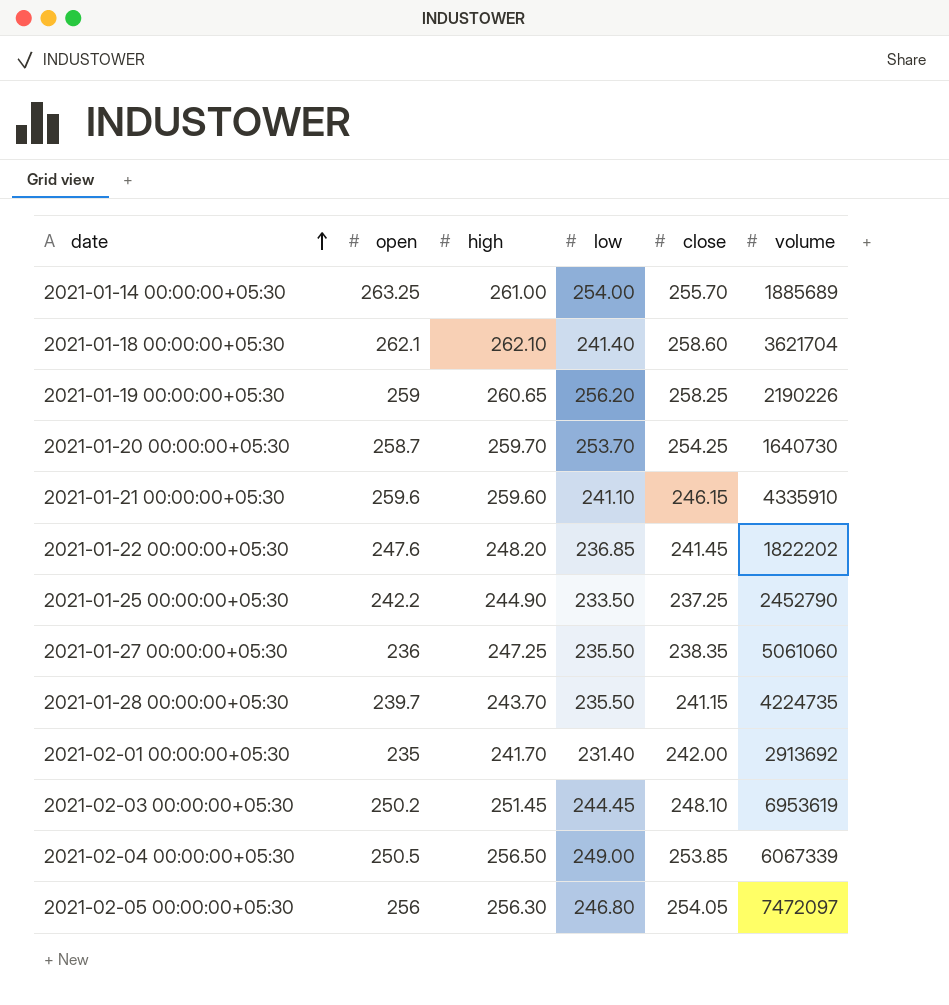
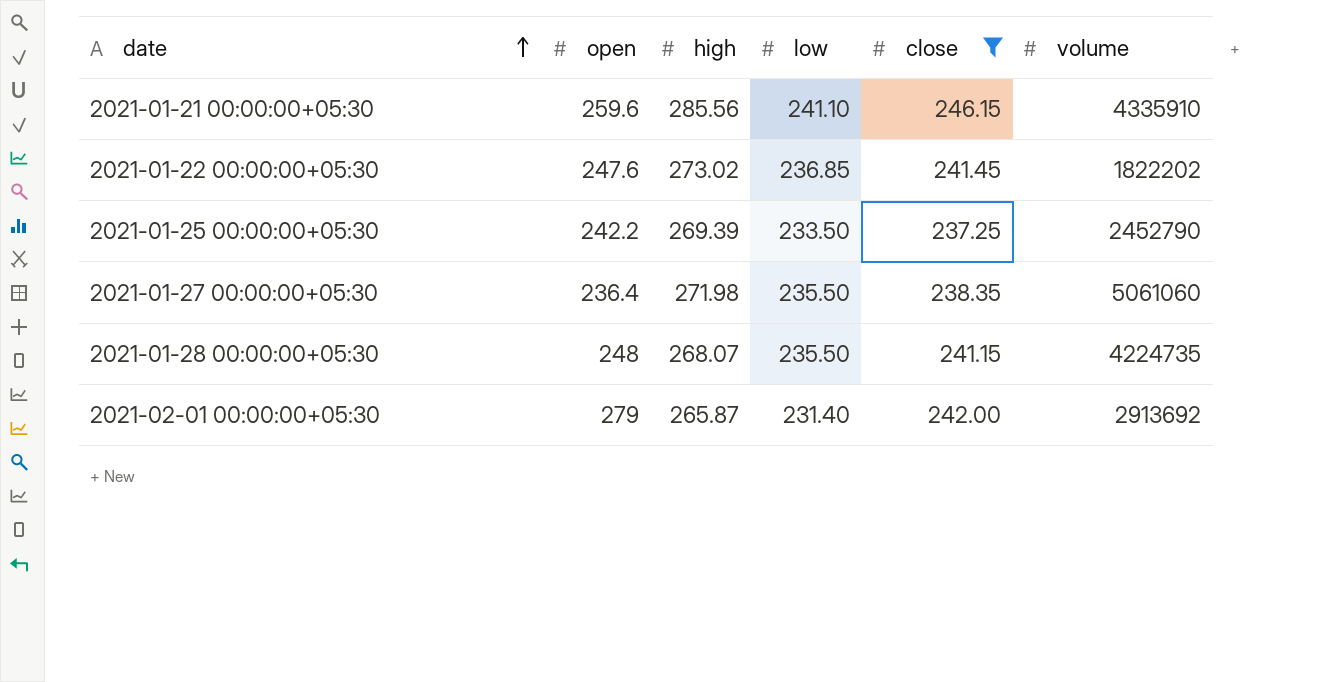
filter: none -> close <= 246.15
2021-01-21 00:00:00+05:30 | high: 259.60 -> 285.56
2021-01-22 00:00:00+05:30 | high: 248.20 -> 273.02
2021-01-25 00:00:00+05:30 | high: 244.90 -> 269.39
2021-01-27 00:00:00+05:30 | open: 236 -> 236.4
2021-01-27 00:00:00+05:30 | high: 247.25 -> 271.98
2021-01-28 00:00:00+05:30 | open: 239.7 -> 248
2021-01-28 00:00:00+05:30 | high: 243.70 -> 268.07
2021-02-01 00:00:00+05:30 | open: 235 -> 279
2021-02-01 00:00:00+05:30 | high: 241.70 -> 265.87

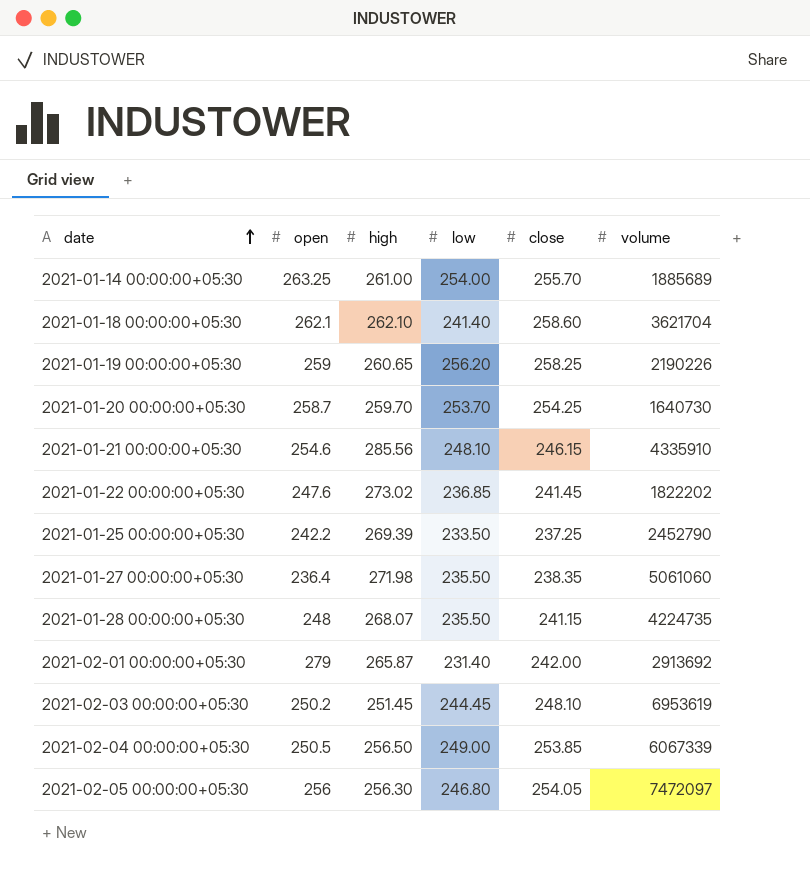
filter: close <= 246.15 -> none
2021-01-21 00:00:00+05:30 | open: 259.6 -> 254.6
2021-01-21 00:00:00+05:30 | low: 241.10 -> 248.10

